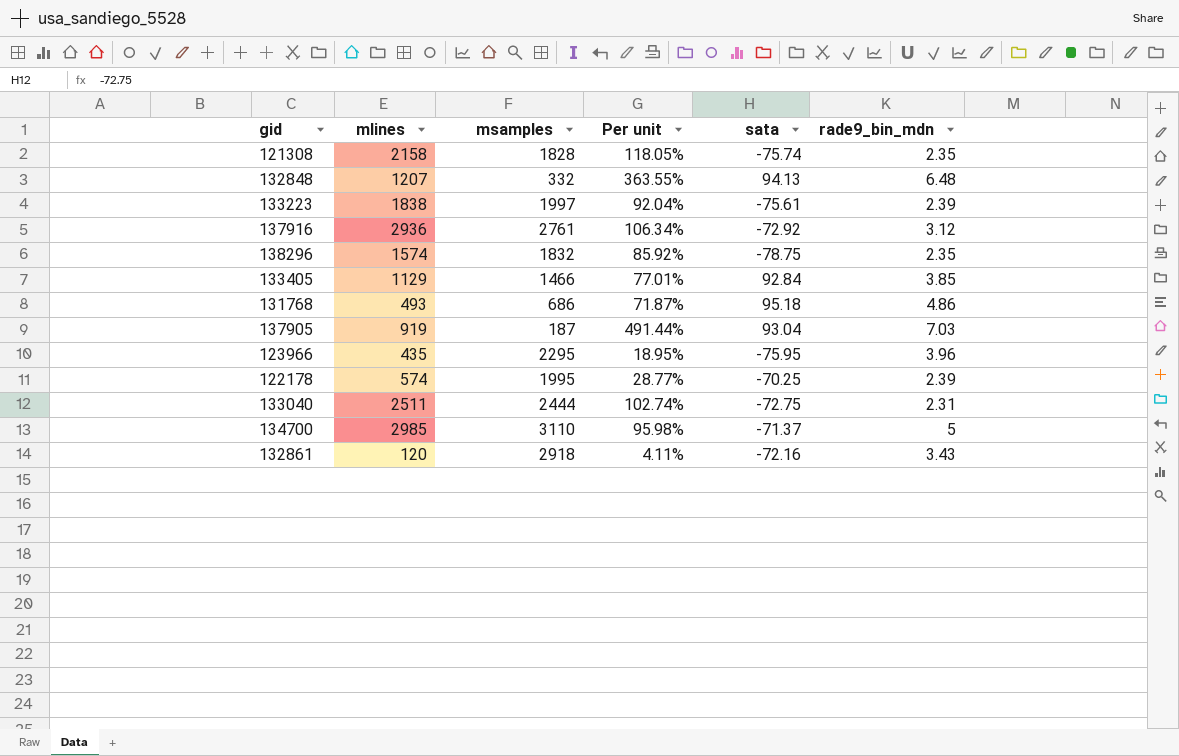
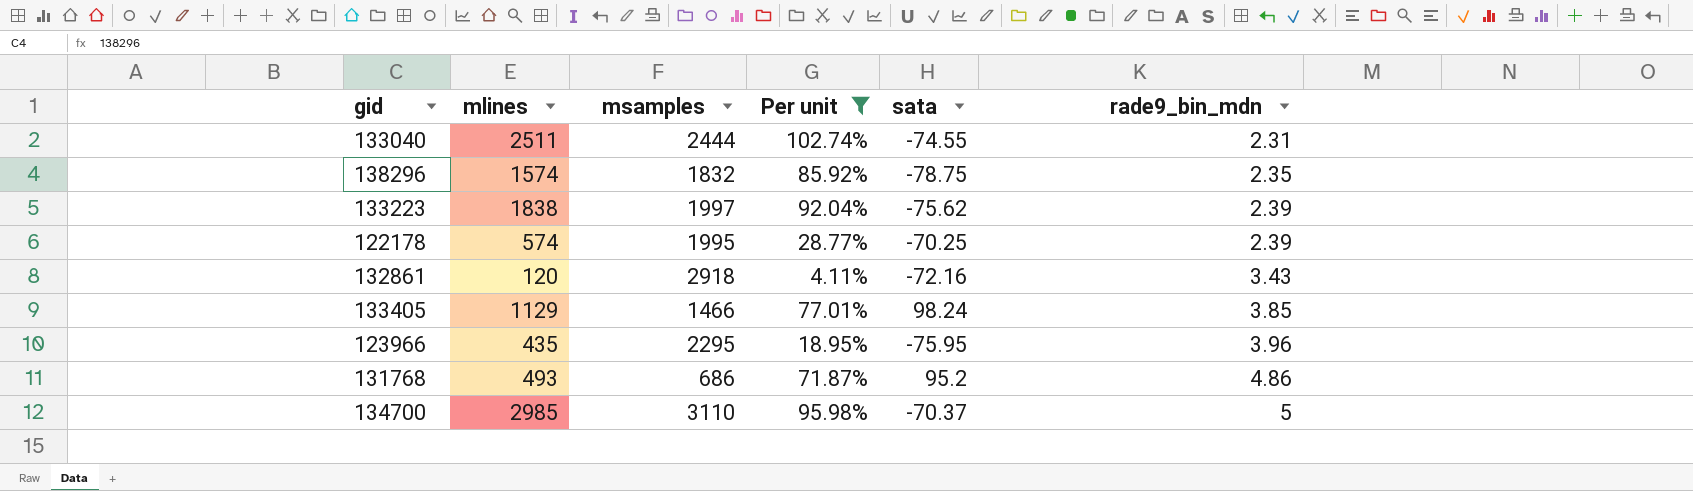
filter: none -> Per unit <= 102.74%
row order: none -> rade9_bin_mdn ascending
133040 | sata: -72.75 -> -74.55
133223 | sata: -75.61 -> -75.62
133405 | sata: 92.84 -> 98.24
131768 | sata: 95.18 -> 95.2
134700 | sata: -71.37 -> -70.37

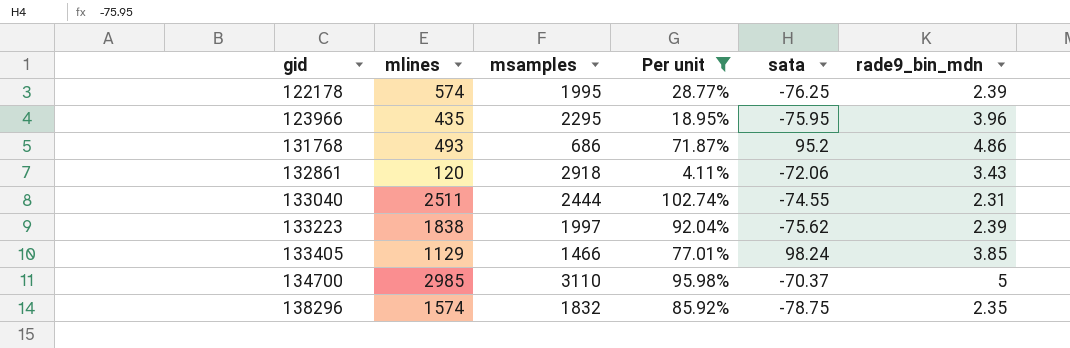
row order: rade9_bin_mdn ascending -> gid ascending
122178 | sata: -70.25 -> -76.25
132861 | sata: -72.16 -> -72.06

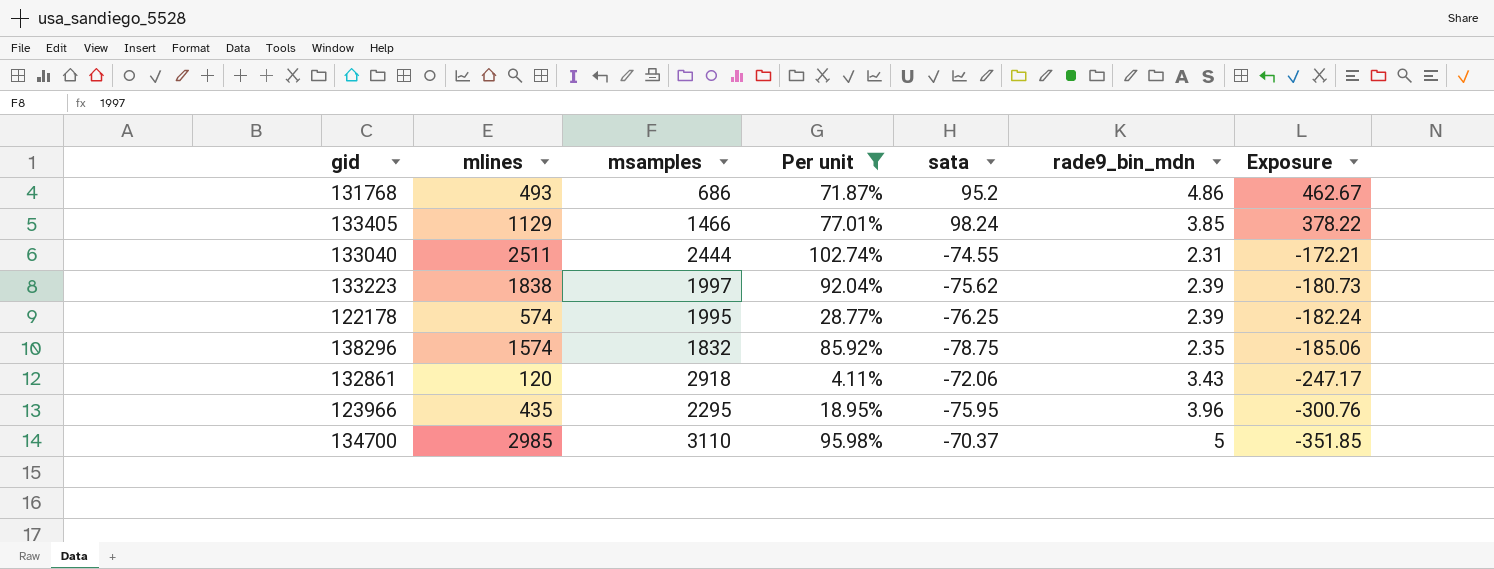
row order: gid ascending -> Exposure descending
column Exposure | formula: none -> [sata] * [rade9_bin_mdn]

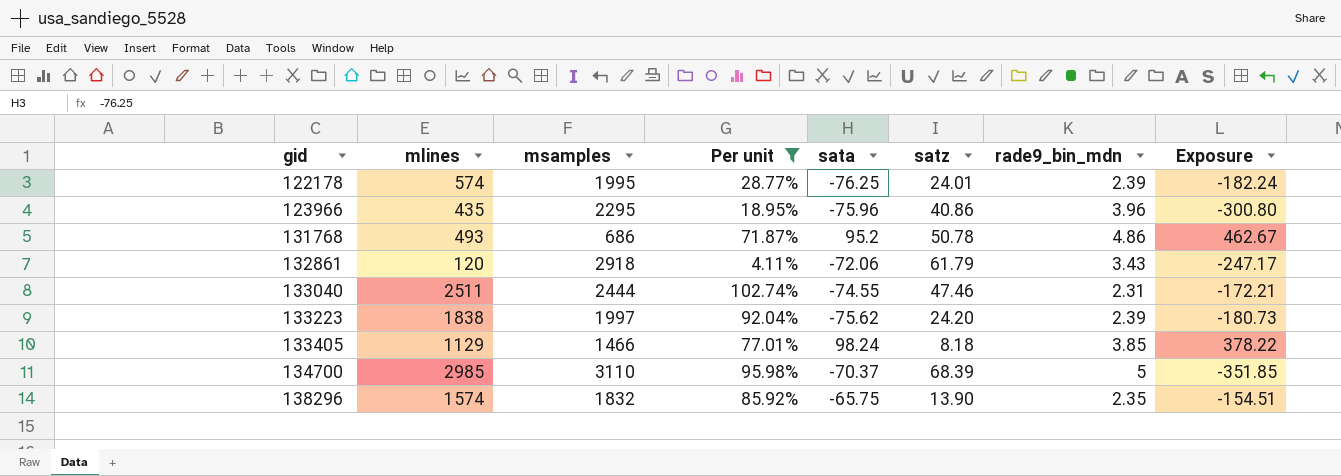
row order: Exposure descending -> gid ascending
column satz | position: none -> 6
123966 | sata: -75.95 -> -75.96
123966 | Exposure: -300.76 -> -300.80
138296 | sata: -78.75 -> -65.75
138296 | Exposure: -185.06 -> -154.51

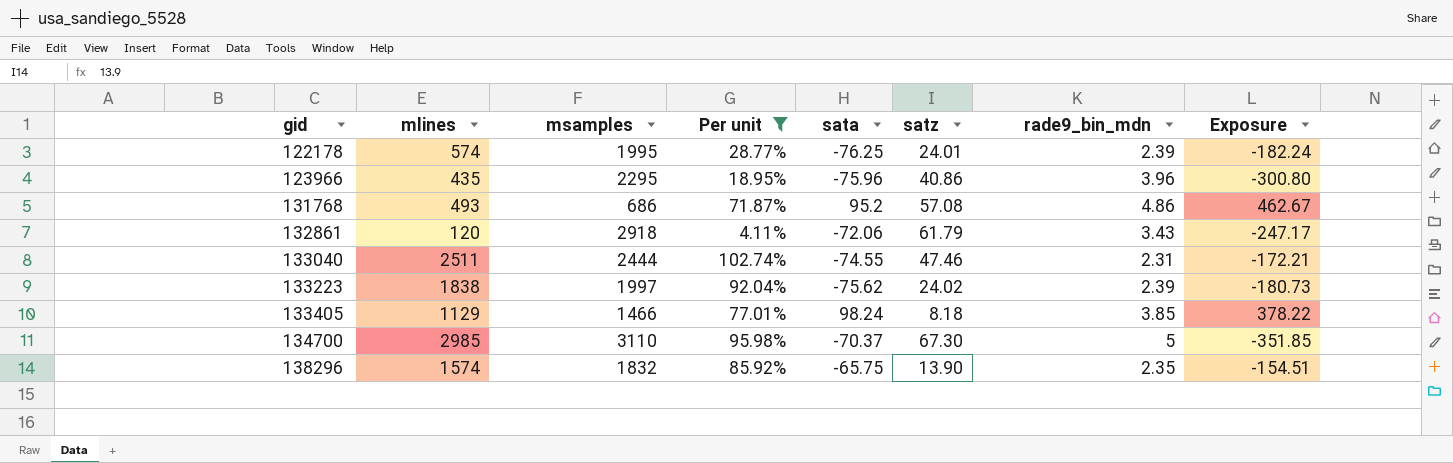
131768 | satz: 50.78 -> 57.08
133223 | satz: 24.20 -> 24.02
134700 | satz: 68.39 -> 67.30

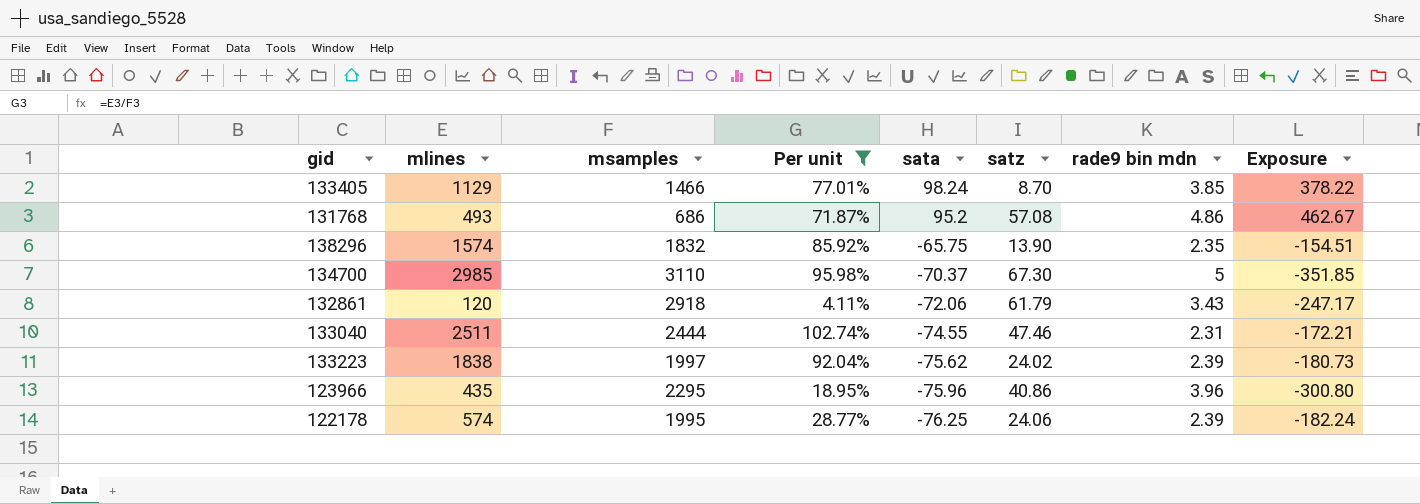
row order: gid ascending -> sata descending
column name: rade9_bin_mdn -> rade9 bin mdn
133405 | satz: 8.18 -> 8.70
122178 | satz: 24.01 -> 24.06

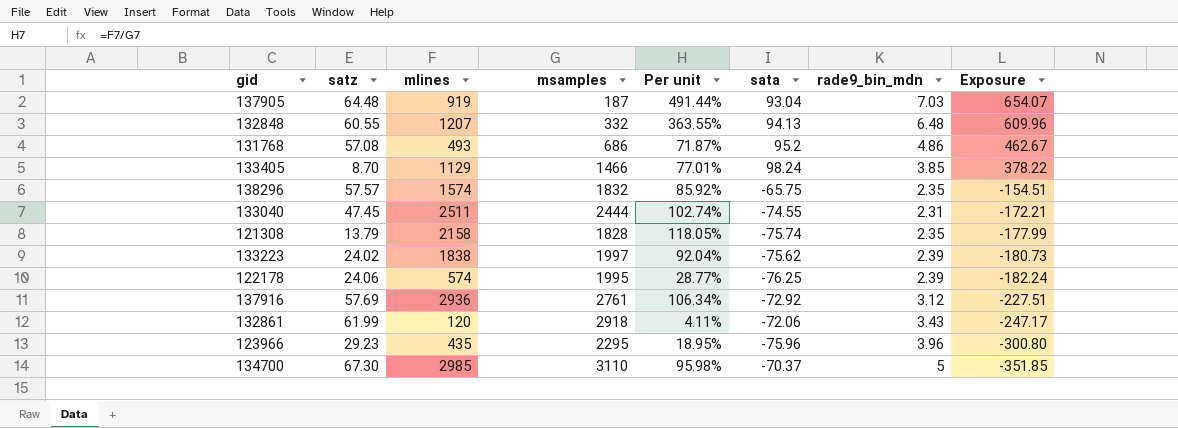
filter: Per unit <= 102.74% -> none
row order: sata descending -> Exposure descending
column satz | position: 6 -> 2
column name: rade9 bin mdn -> rade9_bin_mdn
138296 | satz: 13.90 -> 57.57
133040 | satz: 47.46 -> 47.45
132861 | satz: 61.79 -> 61.99
123966 | satz: 40.86 -> 29.23

